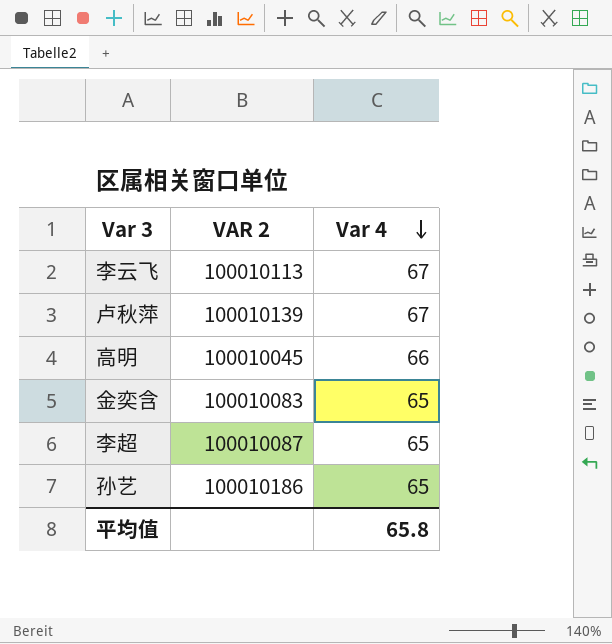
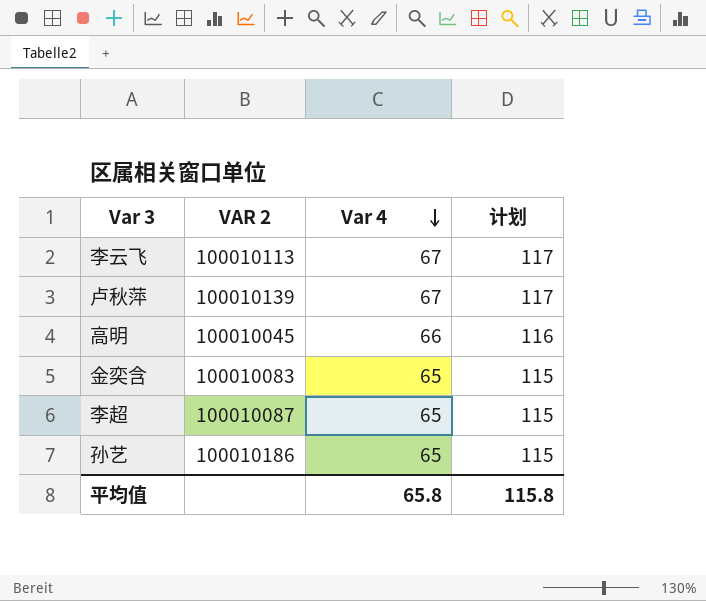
column 计划 | formula: none -> [Var 4] + 50

